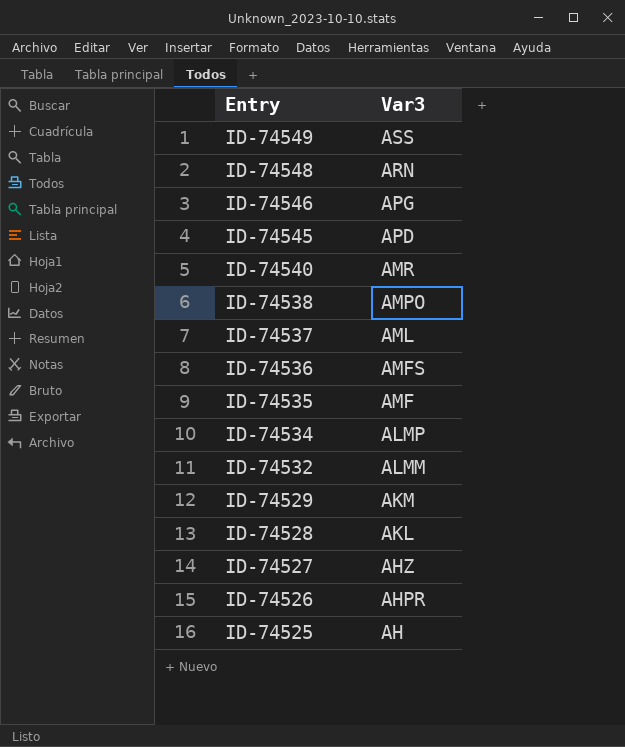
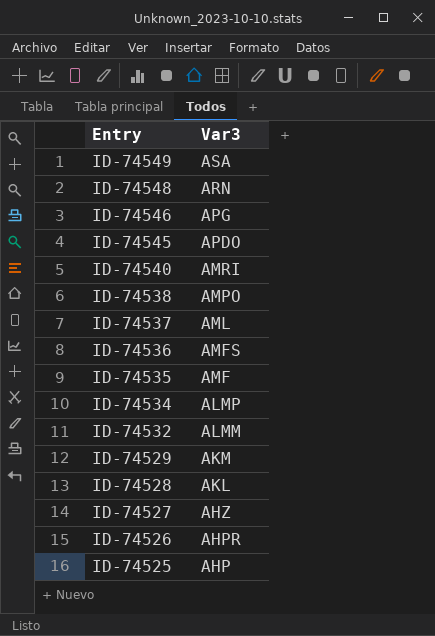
ID-74549 | Var3: ASS -> ASA
ID-74545 | Var3: APD -> APDO
ID-74540 | Var3: AMR -> AMRI
ID-74525 | Var3: AH -> AHP

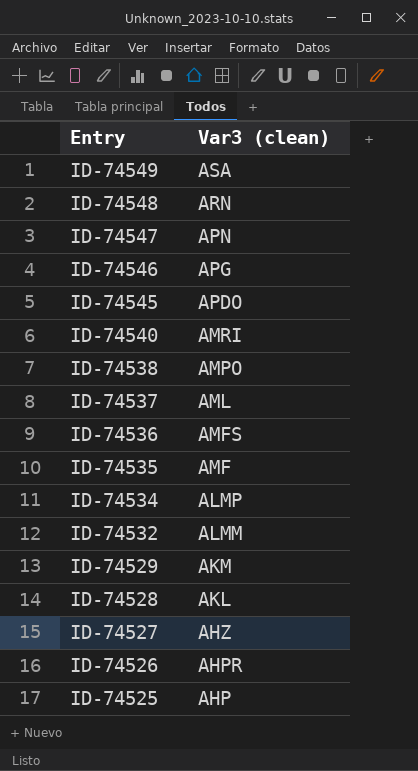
column name: Var3 -> Var3 (clean)
row ID-74547: none -> APN

